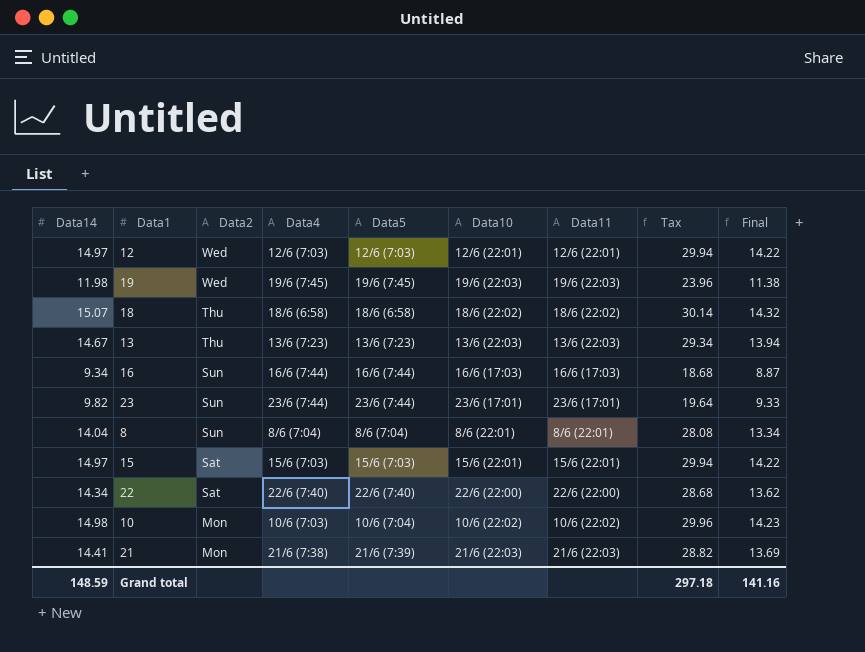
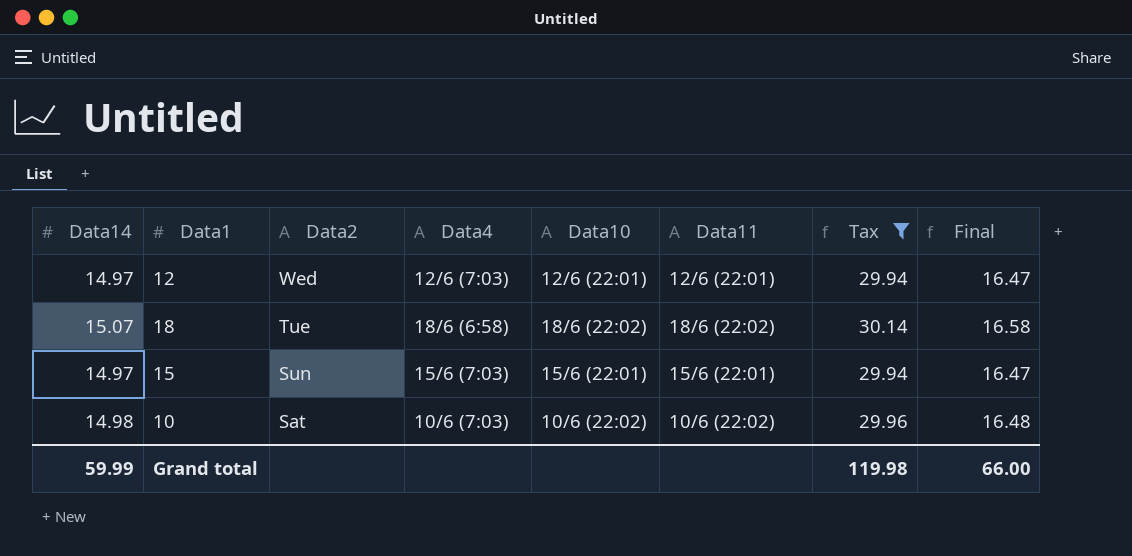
filter: none -> Tax >= 29.94
column Data5 | position: 5 -> none
column Final | formula: [Data14] * 0.95 -> [Data14] * 1.1
18 | Data2: Thu -> Tue
15 | Data2: Sat -> Sun
10 | Data2: Mon -> Sat
Grand total | Data14: 148.59 -> 59.99
Grand total | Tax: 297.18 -> 119.98
Grand total | Final: 141.16 -> 66.00

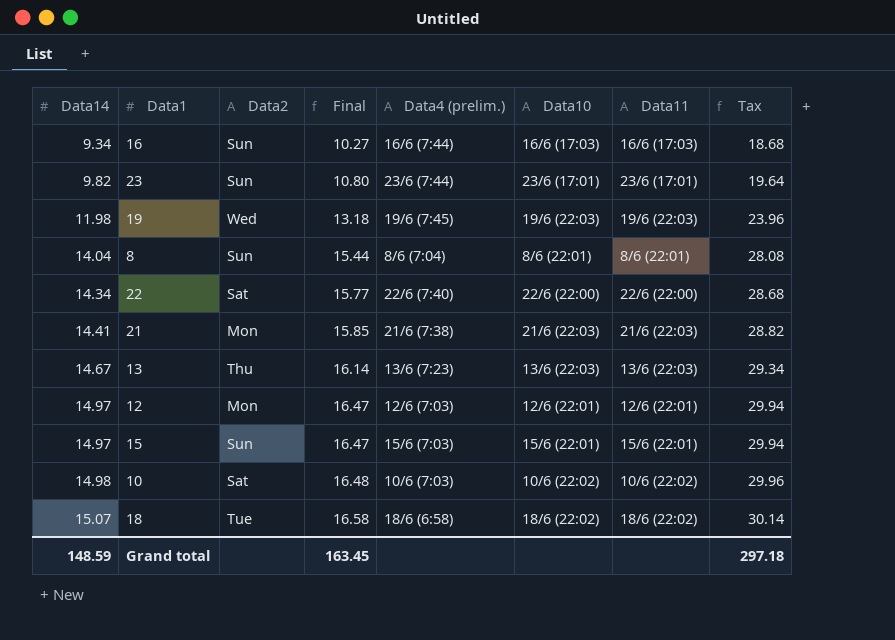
filter: Tax >= 29.94 -> none
row order: Data2 descending -> Data14 ascending
column Final | position: 8 -> 4
column name: Data4 -> Data4 (prelim.)
12 | Data2: Wed -> Mon
Grand total | Data14: 59.99 -> 148.59
Grand total | Final: 66.00 -> 163.45
Grand total | Tax: 119.98 -> 297.18

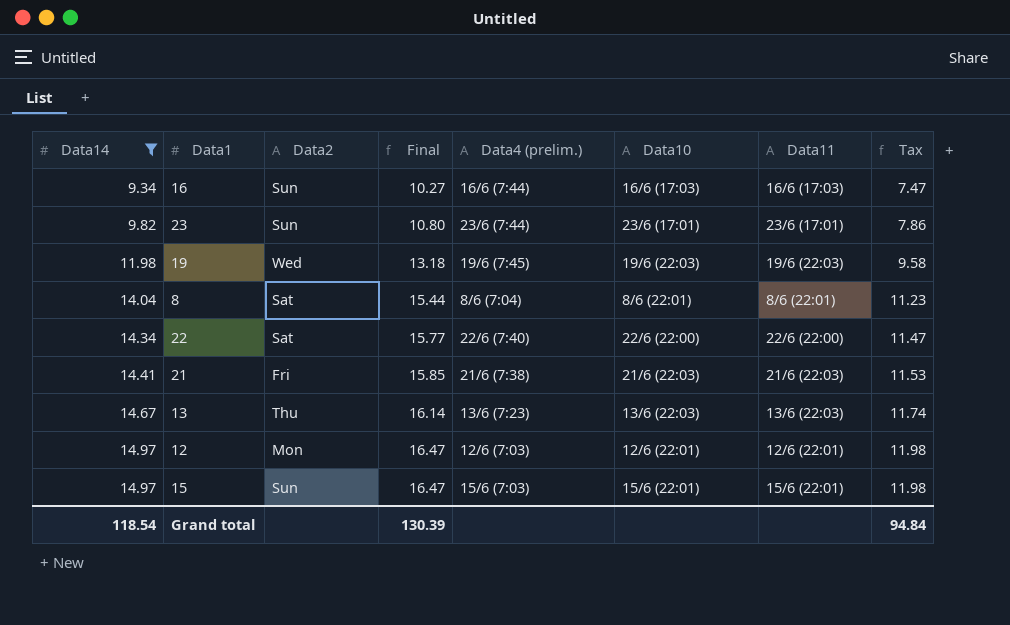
filter: none -> Data14 <= 14.97
column Tax | formula: [Data14] * 2 -> [Data14] * 0.8
8 | Data2: Sun -> Sat
21 | Data2: Mon -> Fri
Grand total | Data14: 148.59 -> 118.54
Grand total | Final: 163.45 -> 130.39
Grand total | Tax: 297.18 -> 94.84

